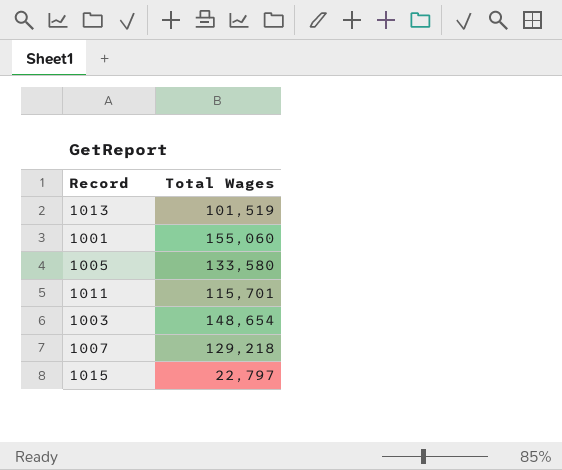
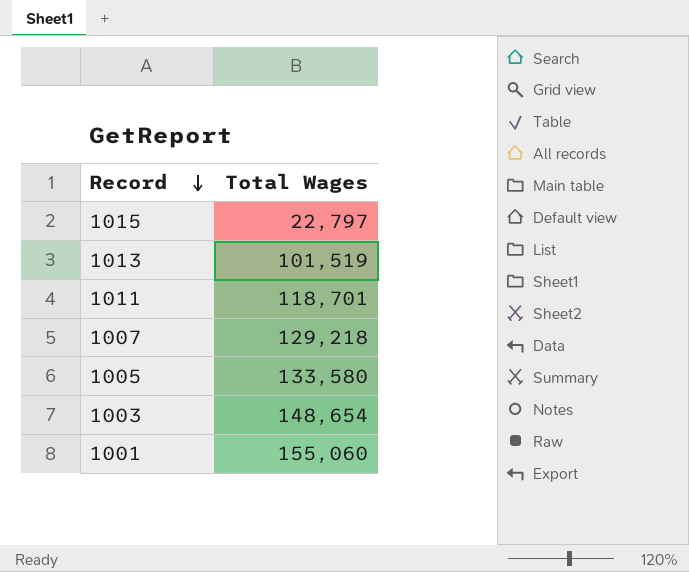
row order: none -> Record descending
1011 | Total Wages: 115,701 -> 118,701

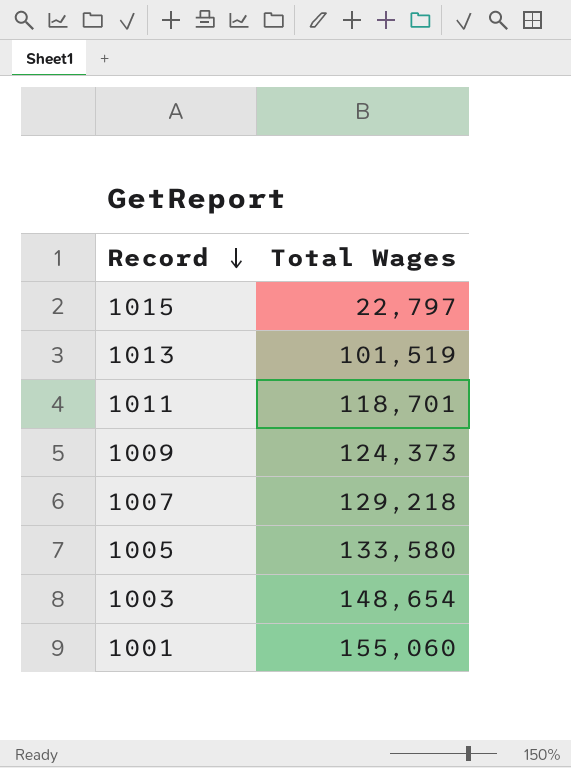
row 1009: none -> 124,373

